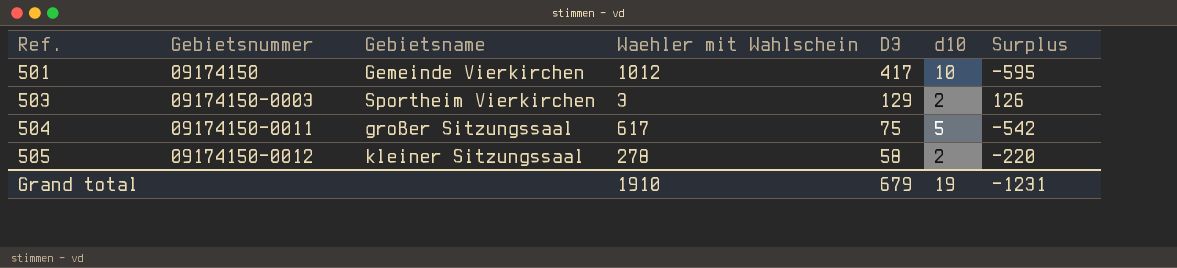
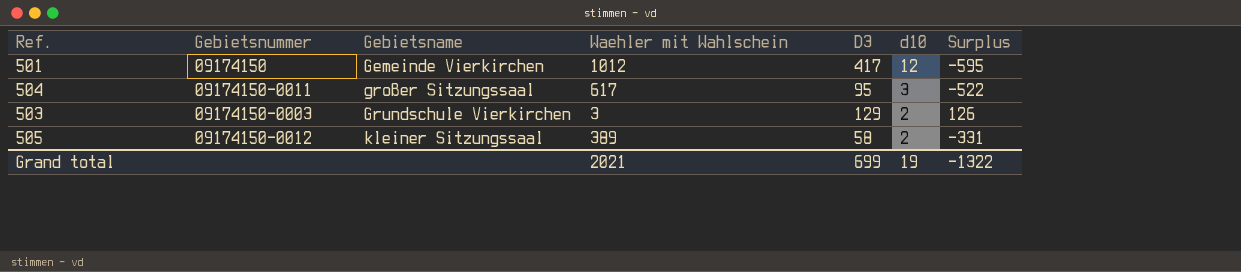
row order: Ref. ascending -> Gebietsname ascending
501 | d10: 10 -> 12
504 | D3: 75 -> 95
504 | d10: 5 -> 3
504 | Surplus: -542 -> -522
503 | Gebietsname: Sportheim Vierkirchen -> Grundschule Vierkirchen
505 | Waehler mit Wahlschein: 278 -> 389
505 | Surplus: -220 -> -331
Grand total | Waehler mit Wahlschein: 1910 -> 2021
Grand total | D3: 679 -> 699
Grand total | Surplus: -1231 -> -1322

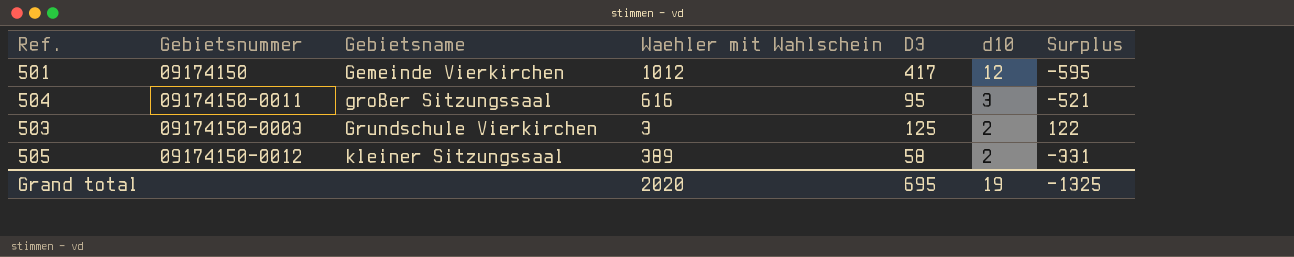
504 | Waehler mit Wahlschein: 617 -> 616
504 | Surplus: -522 -> -521
503 | D3: 129 -> 125
503 | Surplus: 126 -> 122
Grand total | Waehler mit Wahlschein: 2021 -> 2020
Grand total | D3: 699 -> 695
Grand total | Surplus: -1322 -> -1325

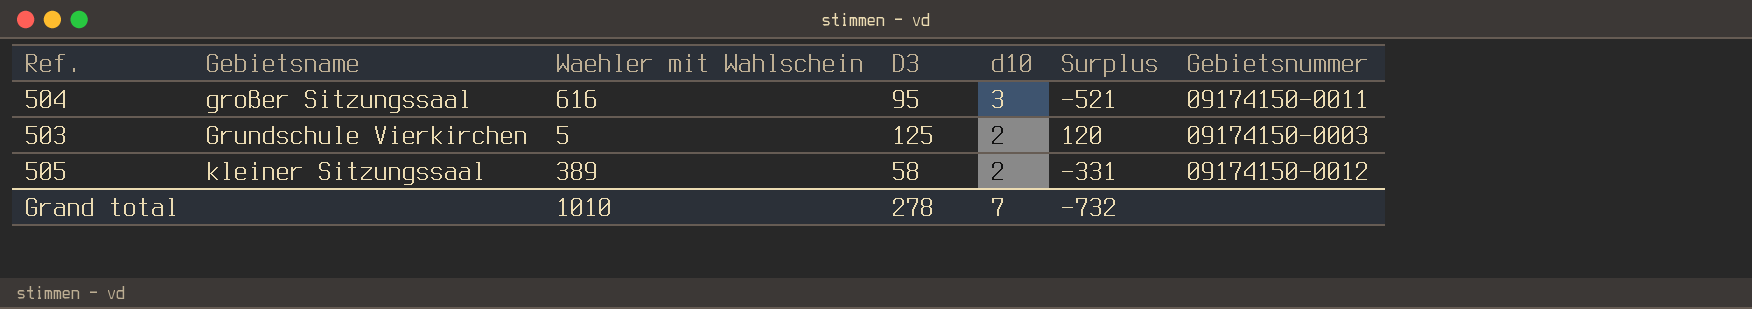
column Gebietsnummer | position: 2 -> 7
row 501: 09174150 | Gemeinde Vierkirchen | 1012 | 417 | 12 | -595 -> none
503 | Waehler mit Wahlschein: 3 -> 5
503 | Surplus: 122 -> 120
Grand total | Waehler mit Wahlschein: 2020 -> 1010
Grand total | D3: 695 -> 278
Grand total | d10: 19 -> 7
Grand total | Surplus: -1325 -> -732

